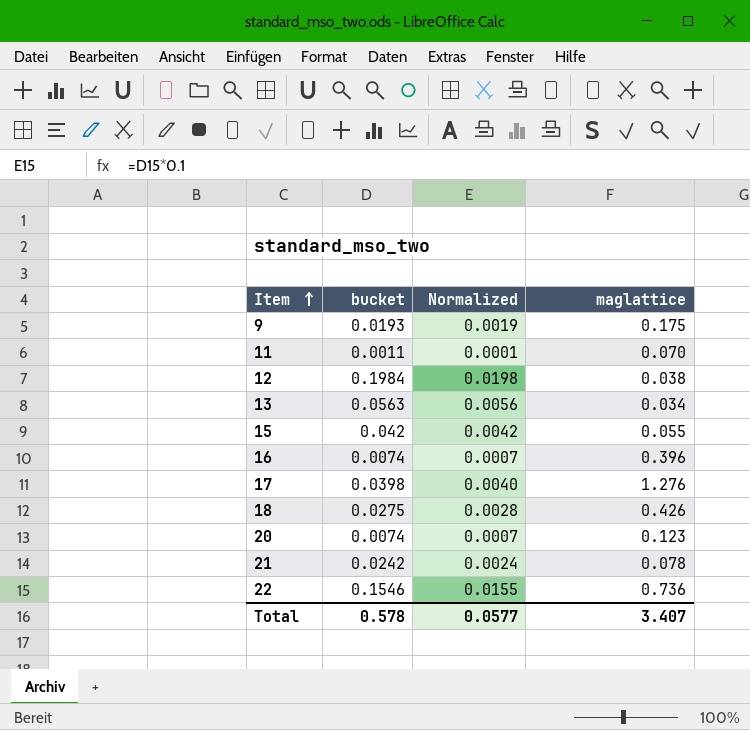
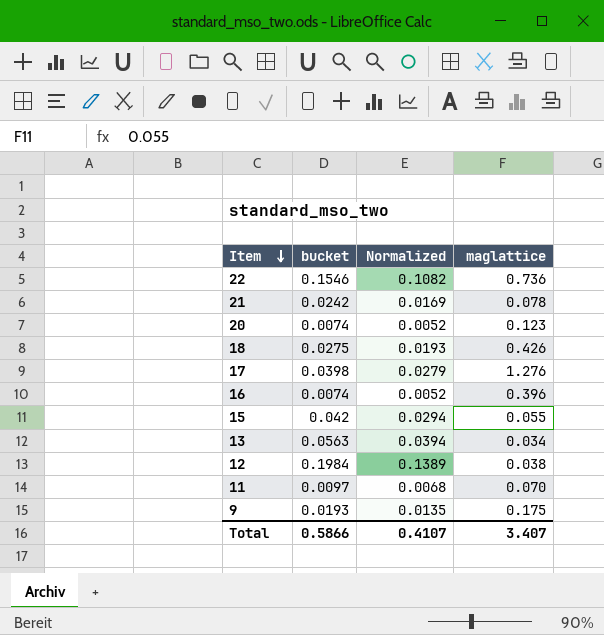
row order: Item ascending -> Item descending
column Normalized | formula: [bucket] * 0.1 -> [bucket] * 0.7
11 | bucket: 0.0011 -> 0.0097
Total | bucket: 0.578 -> 0.5866
Total | Normalized: 0.0577 -> 0.4107

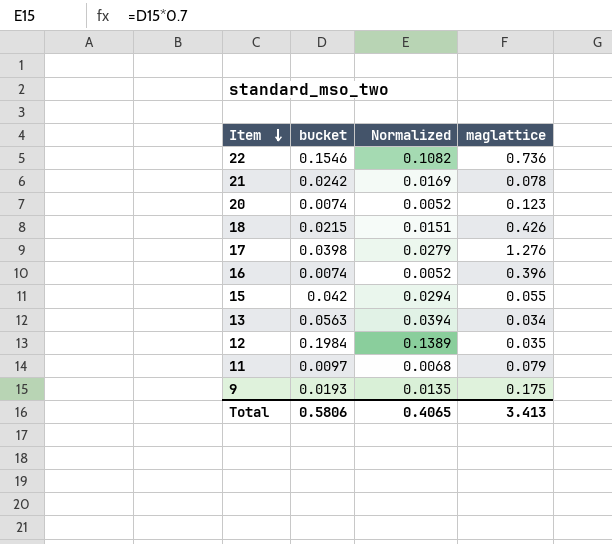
18 | bucket: 0.0275 -> 0.0215
18 | Normalized: 0.0193 -> 0.0151
12 | maglattice: 0.038 -> 0.035
11 | maglattice: 0.070 -> 0.079
Total | bucket: 0.5866 -> 0.5806
Total | Normalized: 0.4107 -> 0.4065
Total | maglattice: 3.407 -> 3.413

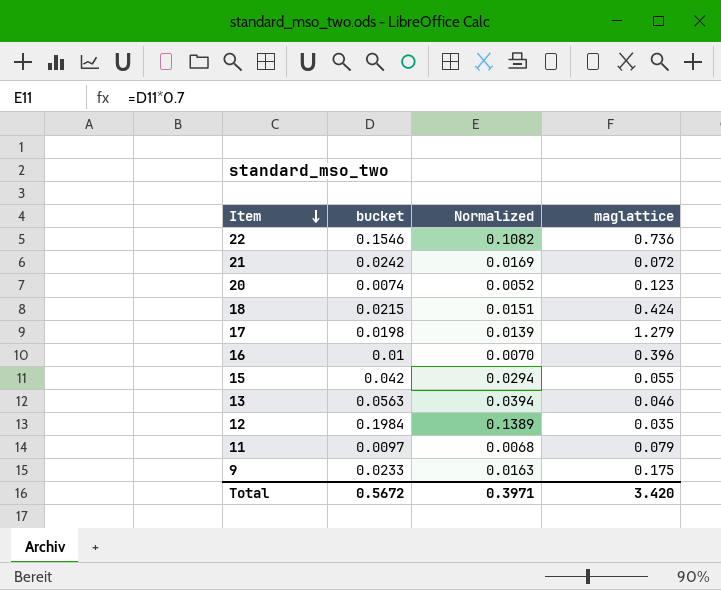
21 | maglattice: 0.078 -> 0.072
18 | maglattice: 0.426 -> 0.424
17 | bucket: 0.0398 -> 0.0198
17 | Normalized: 0.0279 -> 0.0139
17 | maglattice: 1.276 -> 1.279
16 | bucket: 0.0074 -> 0.01
16 | Normalized: 0.0052 -> 0.0070
13 | maglattice: 0.034 -> 0.046
9 | bucket: 0.0193 -> 0.0233
9 | Normalized: 0.0135 -> 0.0163
Total | bucket: 0.5806 -> 0.5672
Total | Normalized: 0.4065 -> 0.3971
Total | maglattice: 3.413 -> 3.420

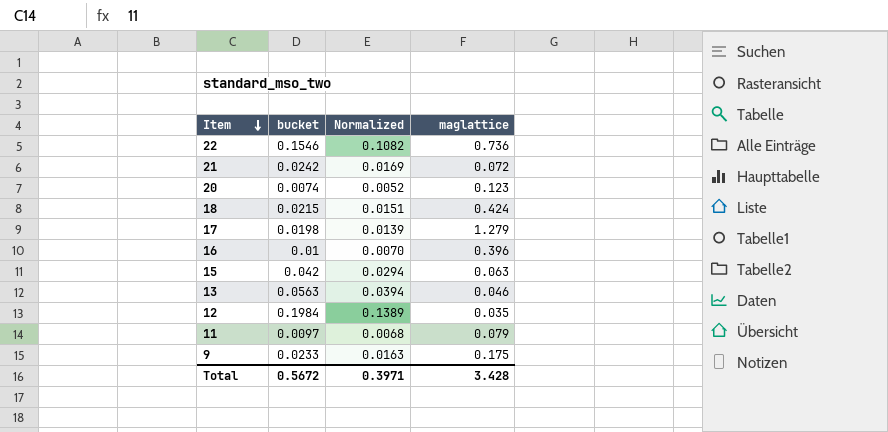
15 | maglattice: 0.055 -> 0.063
Total | maglattice: 3.420 -> 3.428

